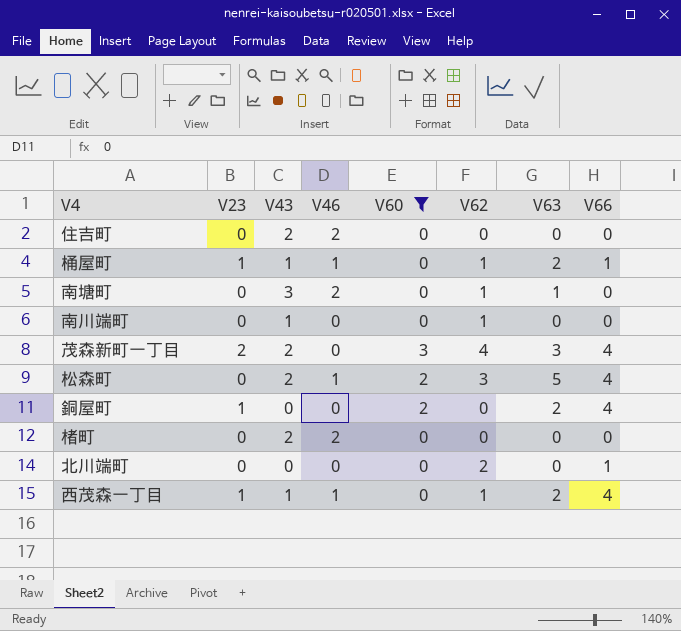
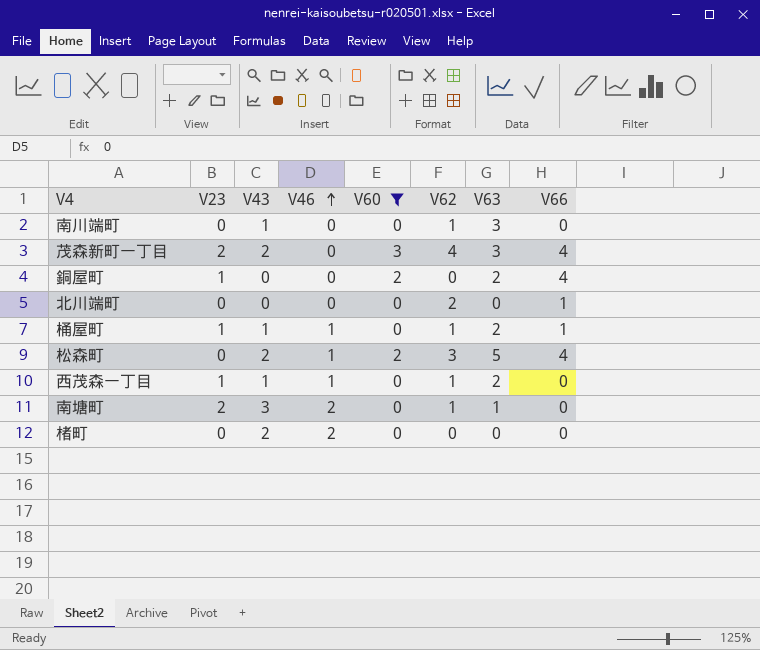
row order: none -> V46 ascending
row 住吉町: 0 | 2 | 2 | 0 | 0 | 0 | 0 -> none
南川端町 | V63: 0 -> 3
西茂森一丁目 | V66: 4 -> 0
南塘町 | V23: 0 -> 2

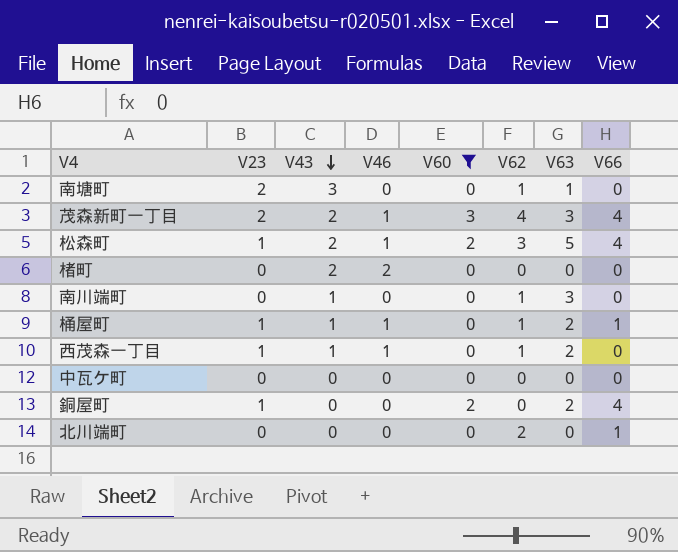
row order: V46 ascending -> V43 descending
南塘町 | V46: 2 -> 0
茂森新町一丁目 | V46: 0 -> 1
松森町 | V23: 0 -> 1
row 中瓦ケ町: none -> 0 | 0 | 0 | 0 | 0 | 0 | 0

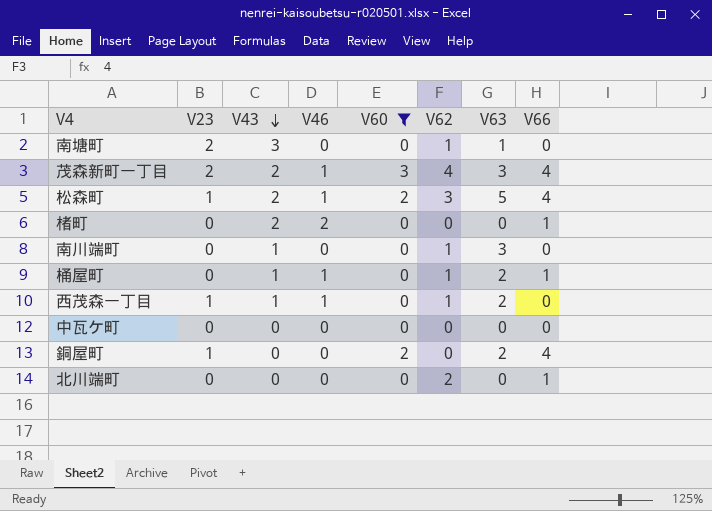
楮町 | V66: 0 -> 1
桶屋町 | V23: 1 -> 0

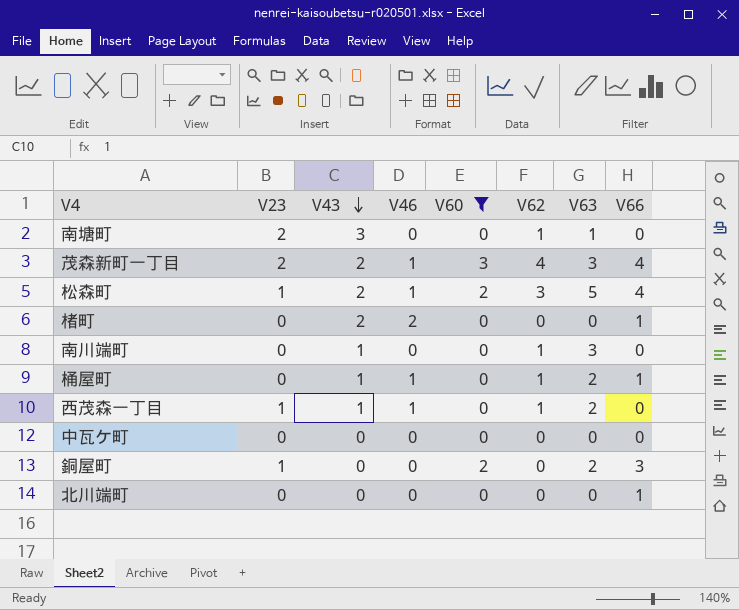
銅屋町 | V66: 4 -> 3
北川端町 | V62: 2 -> 0

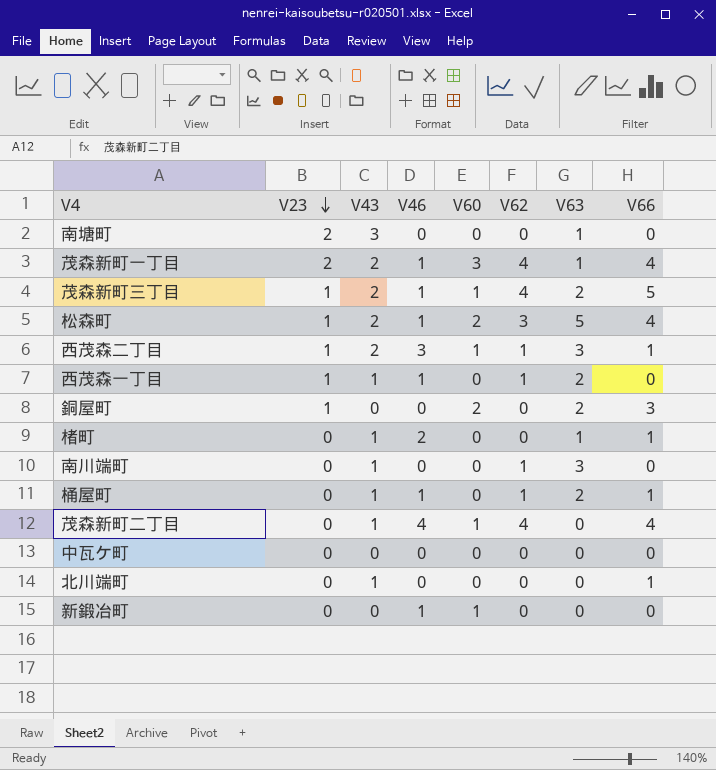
filter: V60 != 1 -> none
row order: V43 descending -> V23 descending
南塘町 | V62: 1 -> 0
茂森新町一丁目 | V63: 3 -> 1
楮町 | V43: 2 -> 1
楮町 | V63: 0 -> 1
北川端町 | V43: 0 -> 1

